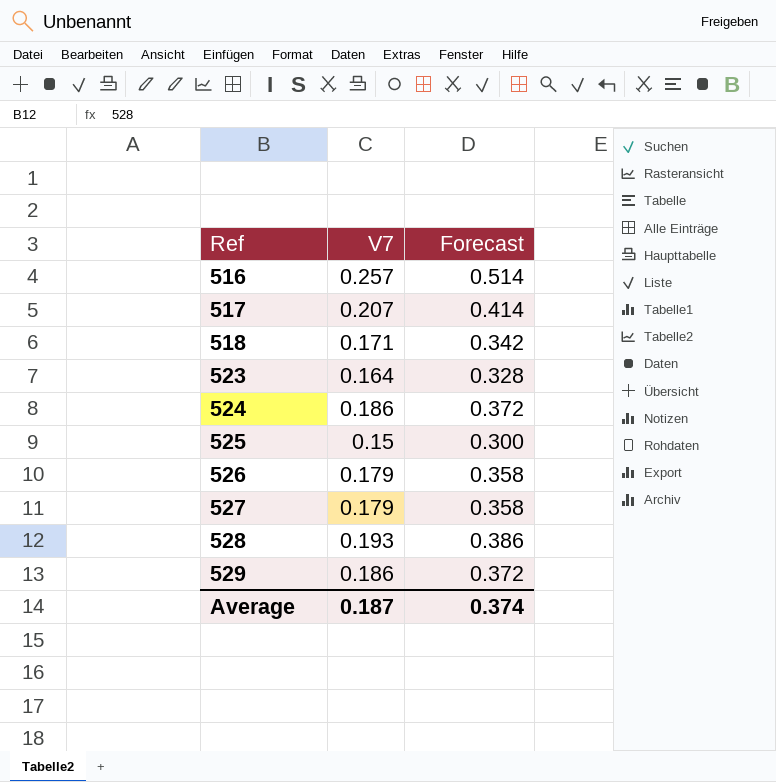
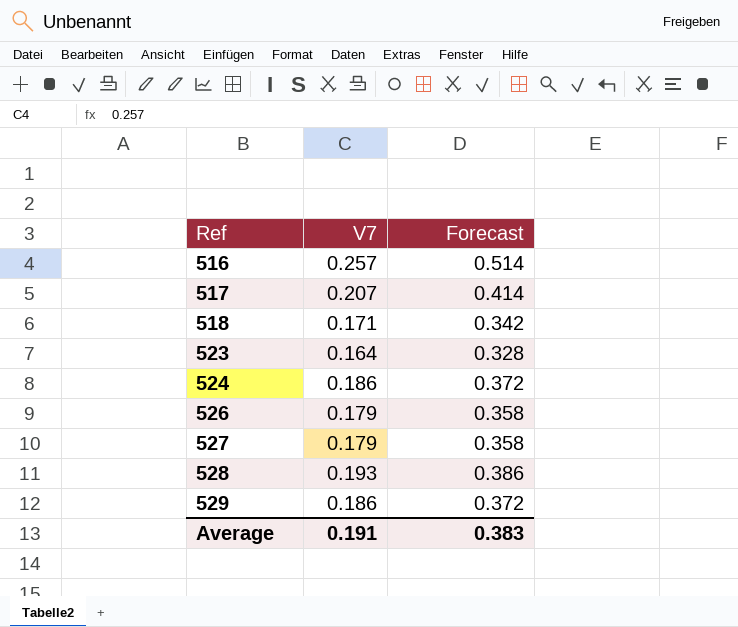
row 525: 0.15 | 0.300 -> none
Average | V7: 0.187 -> 0.191
Average | Forecast: 0.374 -> 0.383

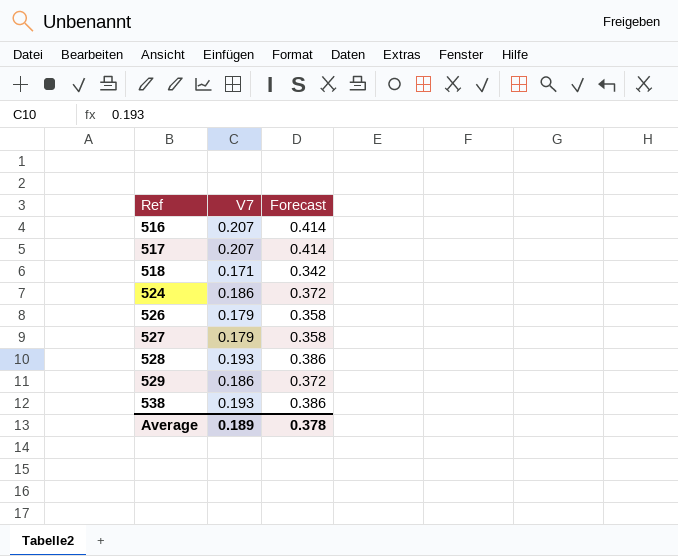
row 523: 0.164 | 0.328 -> none
516 | V7: 0.257 -> 0.207
516 | Forecast: 0.514 -> 0.414
row 538: none -> 0.193 | 0.386
Average | V7: 0.191 -> 0.189
Average | Forecast: 0.383 -> 0.378

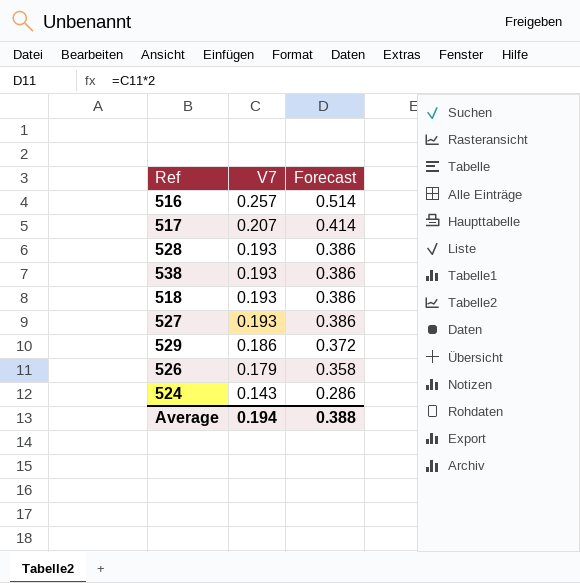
row order: Ref ascending -> V7 descending
516 | V7: 0.207 -> 0.257
516 | Forecast: 0.414 -> 0.514
518 | V7: 0.171 -> 0.193
518 | Forecast: 0.342 -> 0.386
527 | V7: 0.179 -> 0.193
527 | Forecast: 0.358 -> 0.386
524 | V7: 0.186 -> 0.143
524 | Forecast: 0.372 -> 0.286
Average | V7: 0.189 -> 0.194
Average | Forecast: 0.378 -> 0.388

